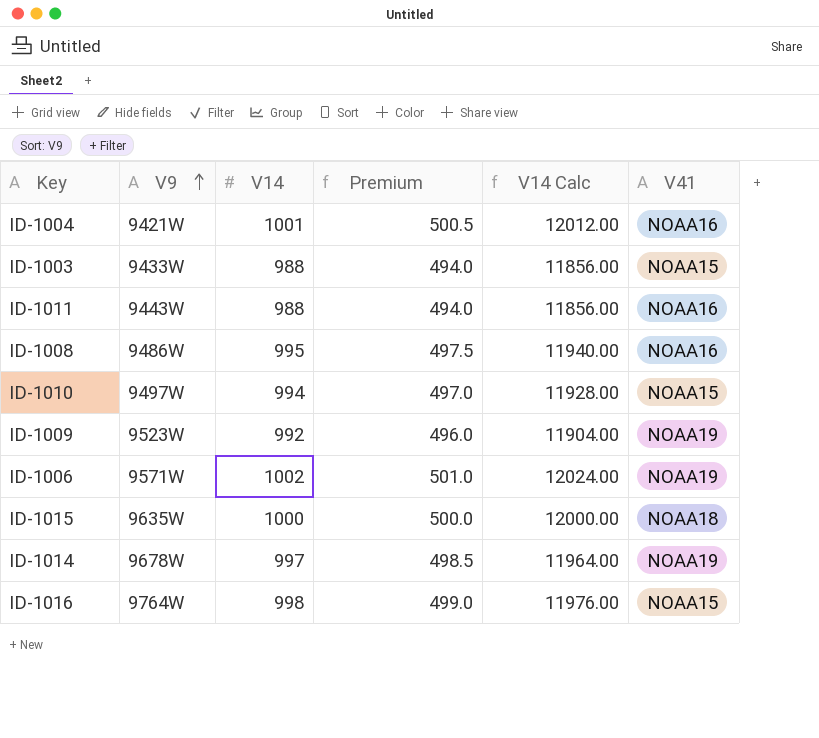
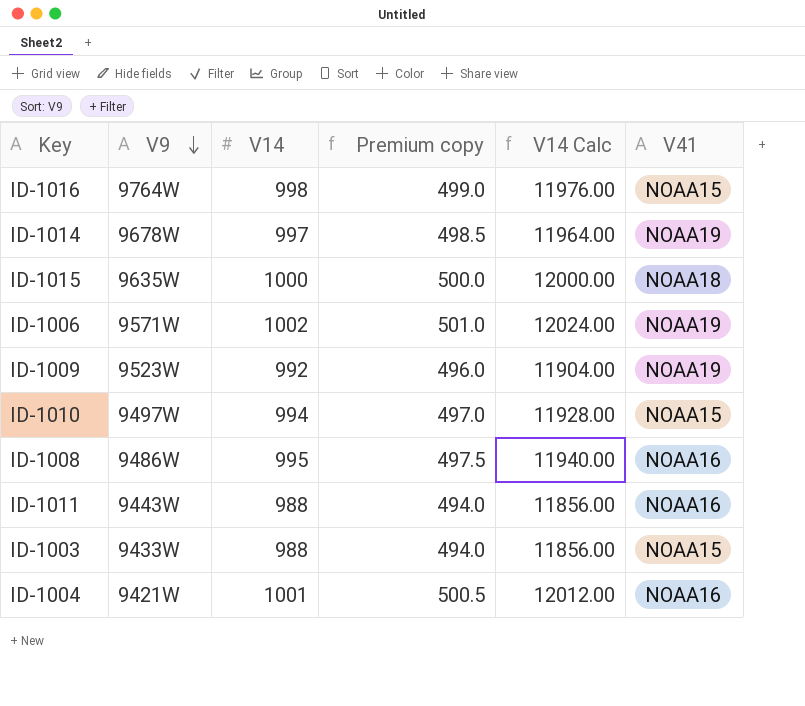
row order: V9 ascending -> V9 descending
column name: Premium -> Premium copy

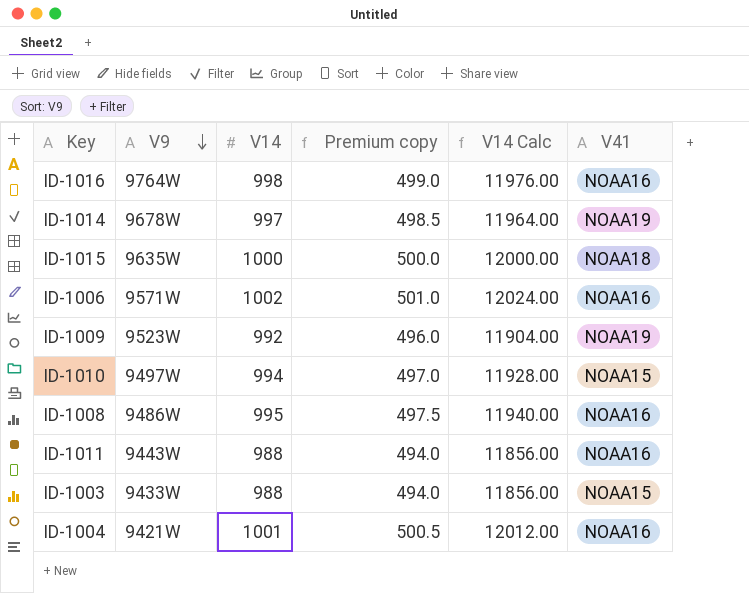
ID-1016 | V41: NOAA15 -> NOAA16
ID-1006 | V41: NOAA19 -> NOAA16

